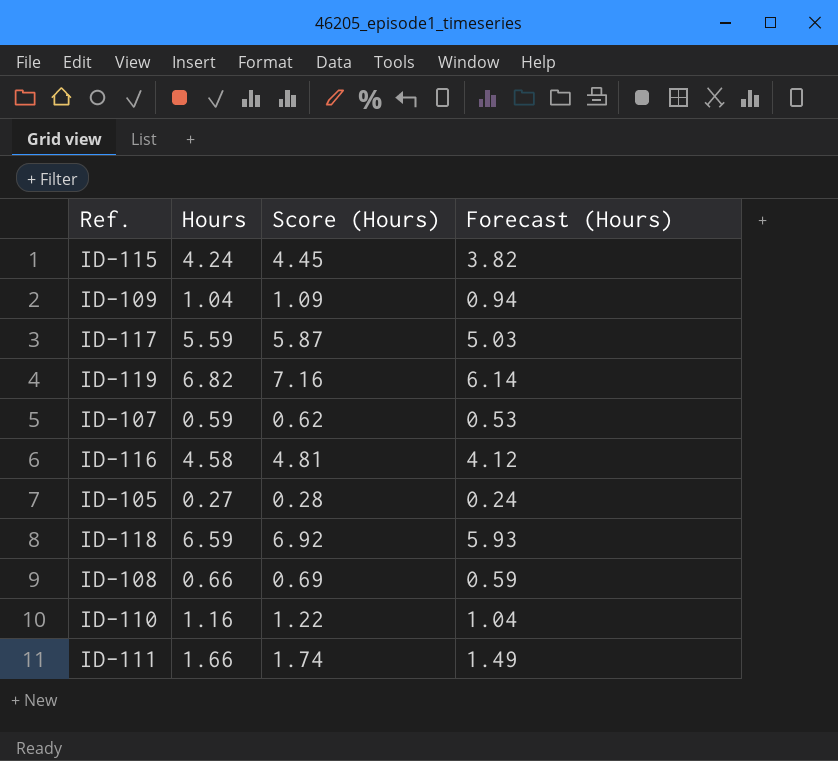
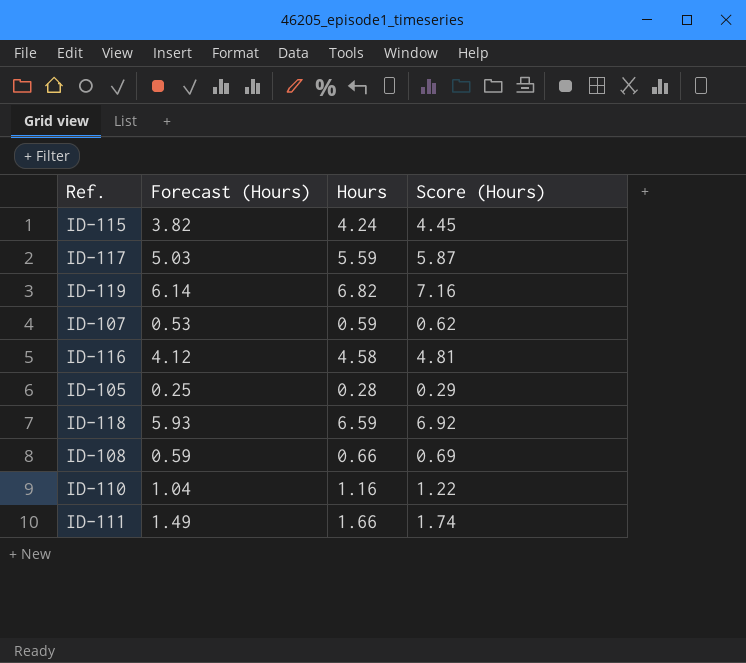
column Forecast (Hours) | position: 4 -> 2
row ID-109: 1.04 | 1.09 | 0.94 -> none
ID-105 | Forecast (Hours): 0.24 -> 0.25
ID-105 | Hours: 0.27 -> 0.28
ID-105 | Score (Hours): 0.28 -> 0.29

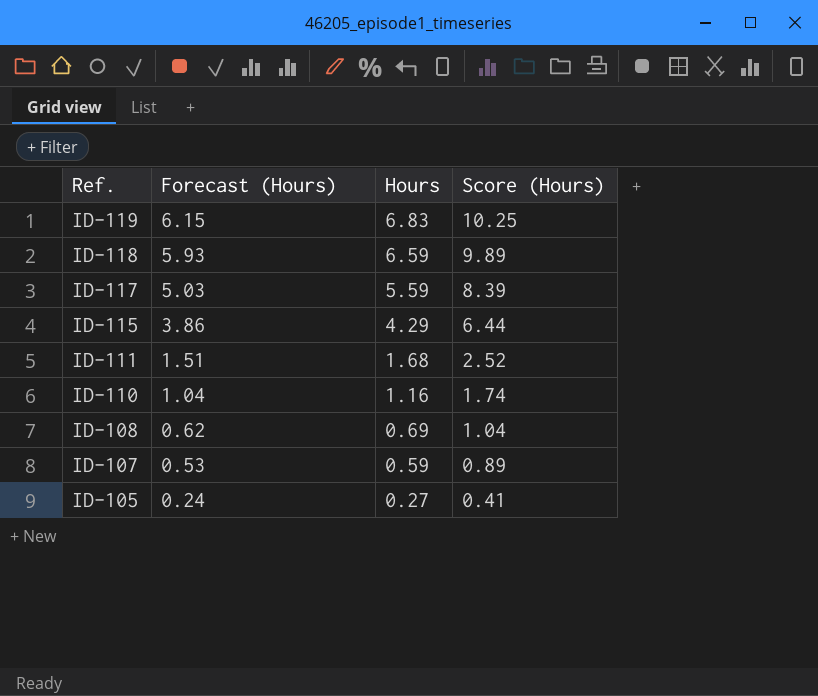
row order: none -> Ref. descending
column Score (Hours) | formula: [Hours] * 1.05 -> [Hours] * 1.5
row ID-116: 4.12 | 4.58 | 4.81 -> none
ID-119 | Forecast (Hours): 6.14 -> 6.15
ID-119 | Hours: 6.82 -> 6.83
ID-115 | Forecast (Hours): 3.82 -> 3.86
ID-115 | Hours: 4.24 -> 4.29
ID-111 | Forecast (Hours): 1.49 -> 1.51
ID-111 | Hours: 1.66 -> 1.68
ID-108 | Forecast (Hours): 0.59 -> 0.62
ID-108 | Hours: 0.66 -> 0.69
ID-105 | Forecast (Hours): 0.25 -> 0.24
ID-105 | Hours: 0.28 -> 0.27

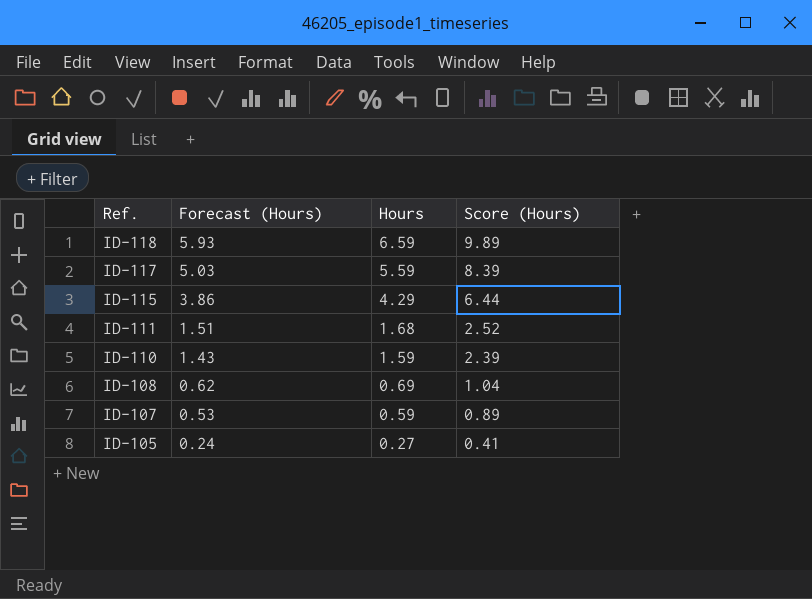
row ID-119: 6.15 | 6.83 | 10.25 -> none
ID-110 | Forecast (Hours): 1.04 -> 1.43
ID-110 | Hours: 1.16 -> 1.59
ID-110 | Score (Hours): 1.74 -> 2.39

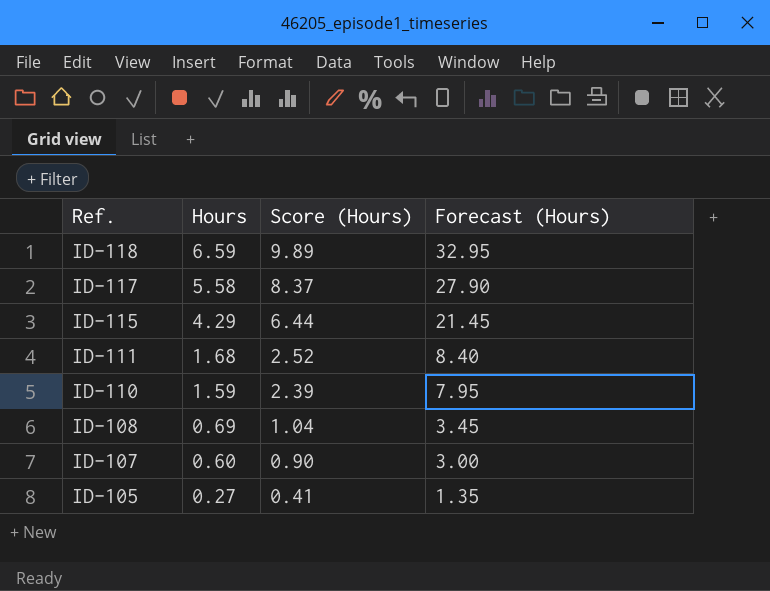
column Forecast (Hours) | formula: [Hours] * 0.9 -> [Hours] * 5
column Forecast (Hours) | position: 2 -> 4
ID-117 | Hours: 5.59 -> 5.58
ID-117 | Score (Hours): 8.39 -> 8.37
ID-107 | Hours: 0.59 -> 0.60
ID-107 | Score (Hours): 0.89 -> 0.90

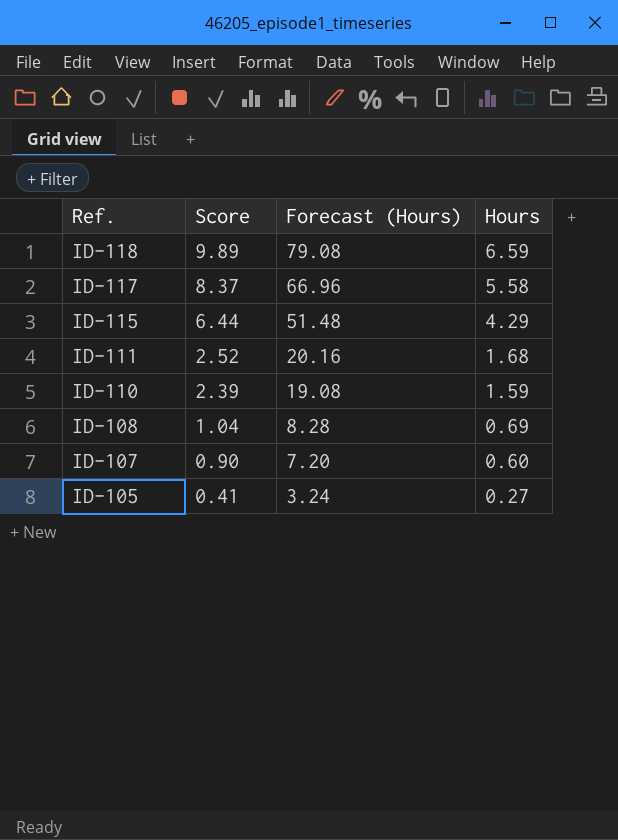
column name: Score (Hours) -> Score
column Forecast (Hours) | formula: [Hours] * 5 -> [Hours] * 12
column Hours | position: 2 -> 4

